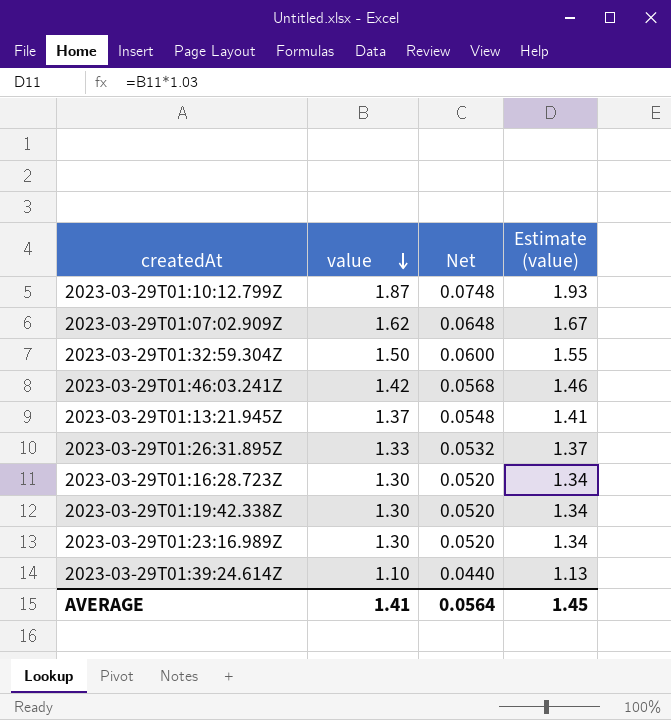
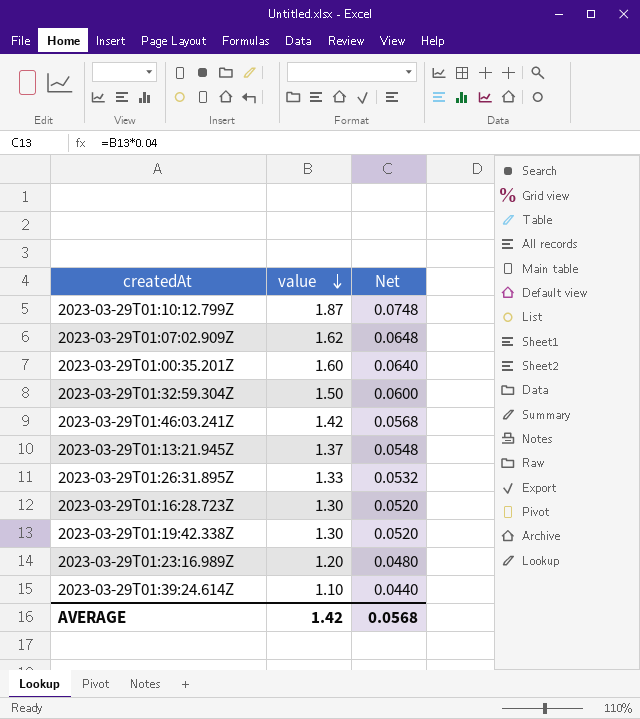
column Estimate (value) | formula: [value] * 1.03 -> none
row 2023-03-29T01:00:35.201Z: none -> 1.60 | 0.0640
2023-03-29T01:23:16.989Z | value: 1.30 -> 1.20
2023-03-29T01:23:16.989Z | Net: 0.0520 -> 0.0480
AVERAGE | value: 1.41 -> 1.42
AVERAGE | Net: 0.0564 -> 0.0568

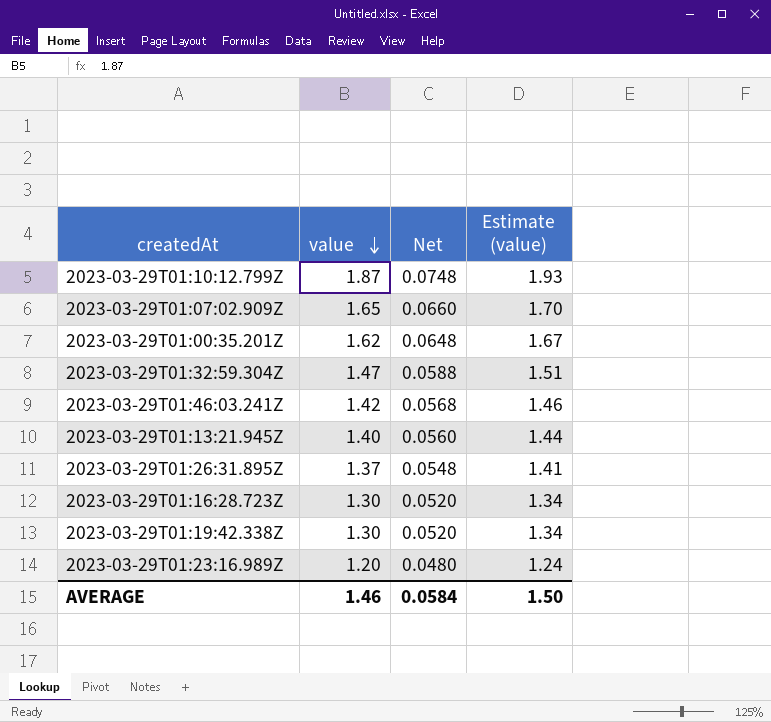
column Estimate (value) | formula: none -> [value] * 1.03
row 2023-03-29T01:39:24.614Z: 1.10 | 0.0440 -> none
2023-03-29T01:07:02.909Z | value: 1.62 -> 1.65
2023-03-29T01:07:02.909Z | Net: 0.0648 -> 0.0660
2023-03-29T01:00:35.201Z | value: 1.60 -> 1.62
2023-03-29T01:00:35.201Z | Net: 0.0640 -> 0.0648
2023-03-29T01:32:59.304Z | value: 1.50 -> 1.47
2023-03-29T01:32:59.304Z | Net: 0.0600 -> 0.0588
2023-03-29T01:13:21.945Z | value: 1.37 -> 1.40
2023-03-29T01:13:21.945Z | Net: 0.0548 -> 0.0560
2023-03-29T01:26:31.895Z | value: 1.33 -> 1.37
2023-03-29T01:26:31.895Z | Net: 0.0532 -> 0.0548
AVERAGE | value: 1.42 -> 1.46
AVERAGE | Net: 0.0568 -> 0.0584

